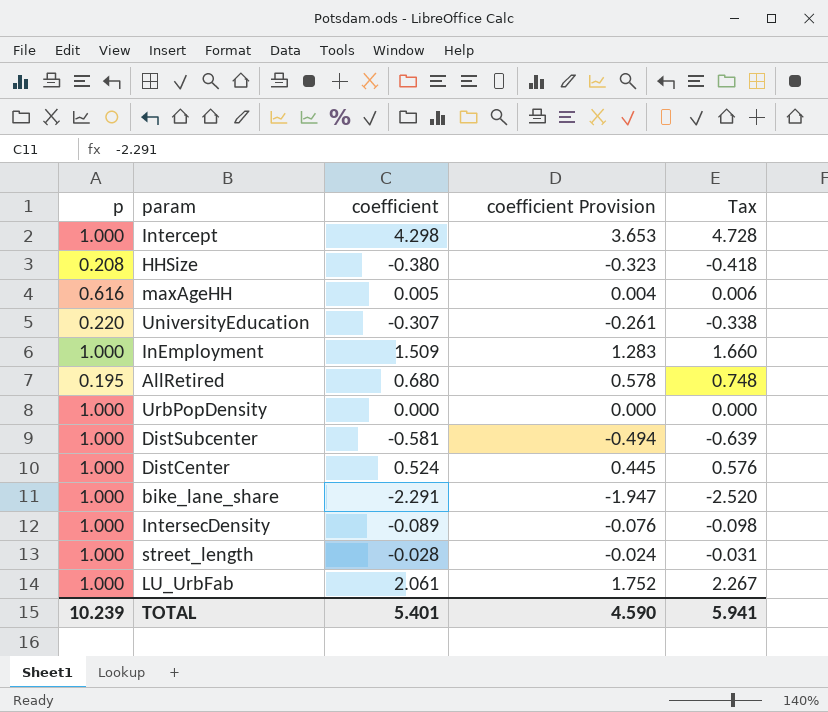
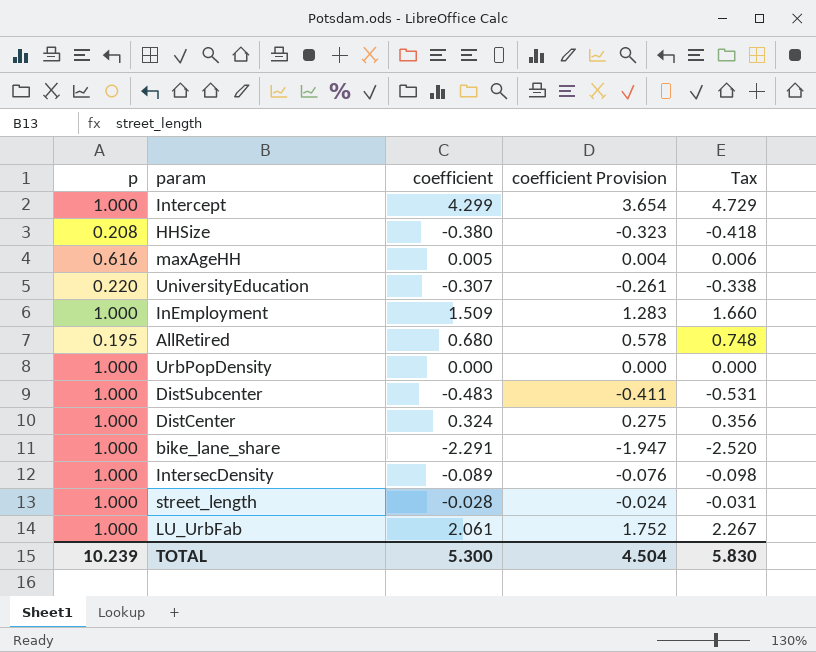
Intercept | coefficient: 4.298 -> 4.299
Intercept | coefficient Provision: 3.653 -> 3.654
Intercept | Tax: 4.728 -> 4.729
DistSubcenter | coefficient: -0.581 -> -0.483
DistSubcenter | coefficient Provision: -0.494 -> -0.411
DistSubcenter | Tax: -0.639 -> -0.531
DistCenter | coefficient: 0.524 -> 0.324
DistCenter | coefficient Provision: 0.445 -> 0.275
DistCenter | Tax: 0.576 -> 0.356
TOTAL | coefficient: 5.401 -> 5.300
TOTAL | coefficient Provision: 4.590 -> 4.504
TOTAL | Tax: 5.941 -> 5.830

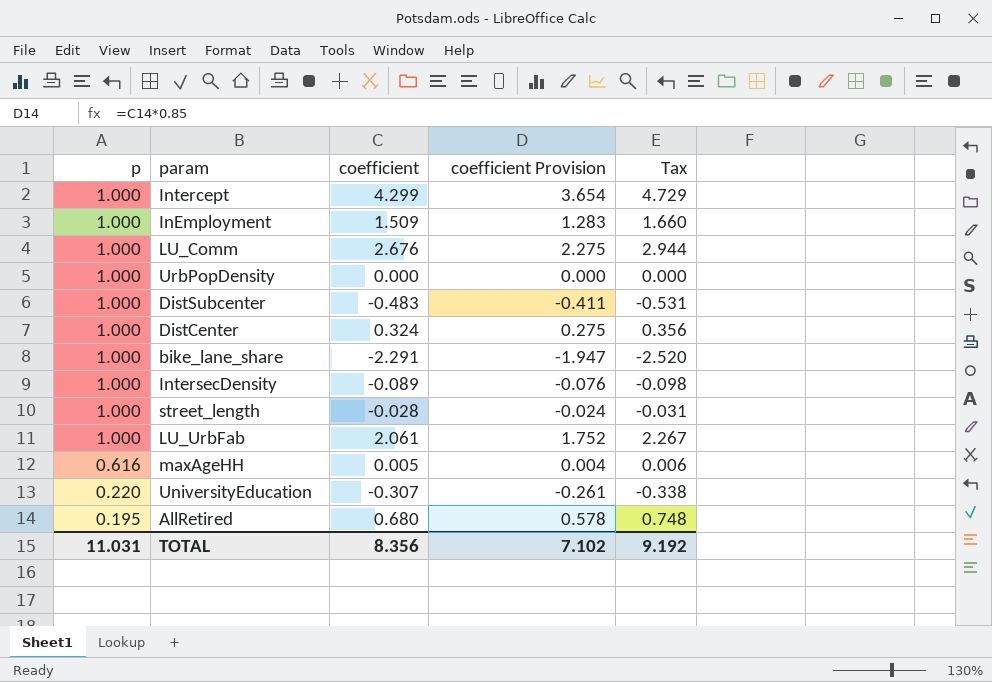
row order: none -> p descending
row HHSize: 0.208 | -0.380 | -0.323 | -0.418 -> none
row LU_Comm: none -> 1.000 | 2.676 | 2.275 | 2.944
TOTAL | p: 10.239 -> 11.031
TOTAL | coefficient: 5.300 -> 8.356
TOTAL | coefficient Provision: 4.504 -> 7.102
TOTAL | Tax: 5.830 -> 9.192

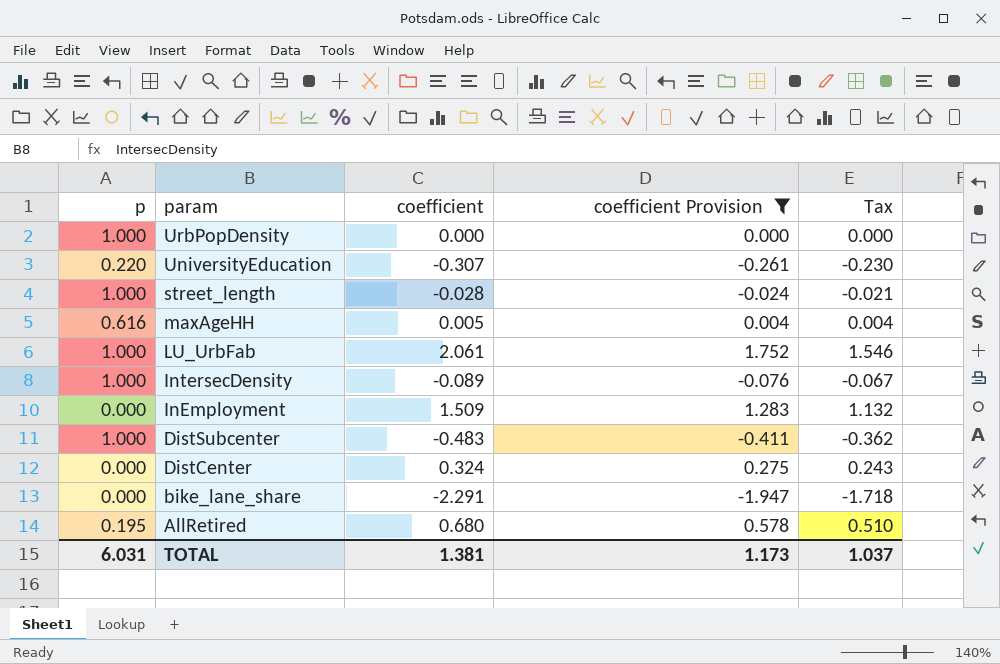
filter: none -> coefficient Provision <= 1.752
row order: p descending -> param descending
column Tax | formula: [coefficient] * 1.1 -> [coefficient] * 0.75
InEmployment | p: 1.000 -> 0.000
DistCenter | p: 1.000 -> 0.000
bike_lane_share | p: 1.000 -> 0.000
TOTAL | p: 11.031 -> 6.031
TOTAL | coefficient: 8.356 -> 1.381
TOTAL | coefficient Provision: 7.102 -> 1.173
TOTAL | Tax: 9.192 -> 1.037

